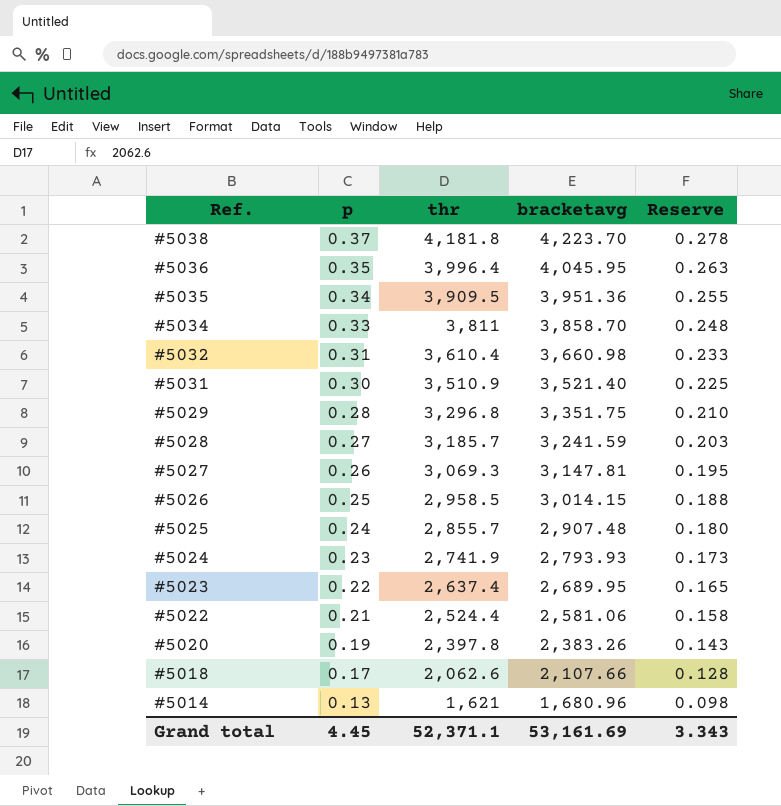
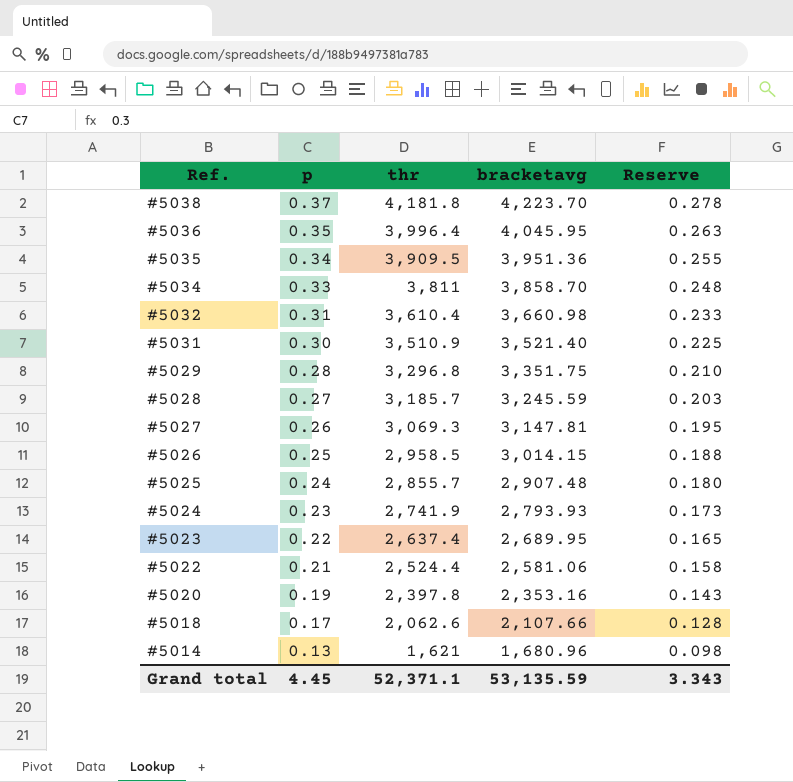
#5028 | bracketavg: 3,241.59 -> 3,245.59
#5020 | bracketavg: 2,383.26 -> 2,353.16
Grand total | bracketavg: 53,161.69 -> 53,135.59

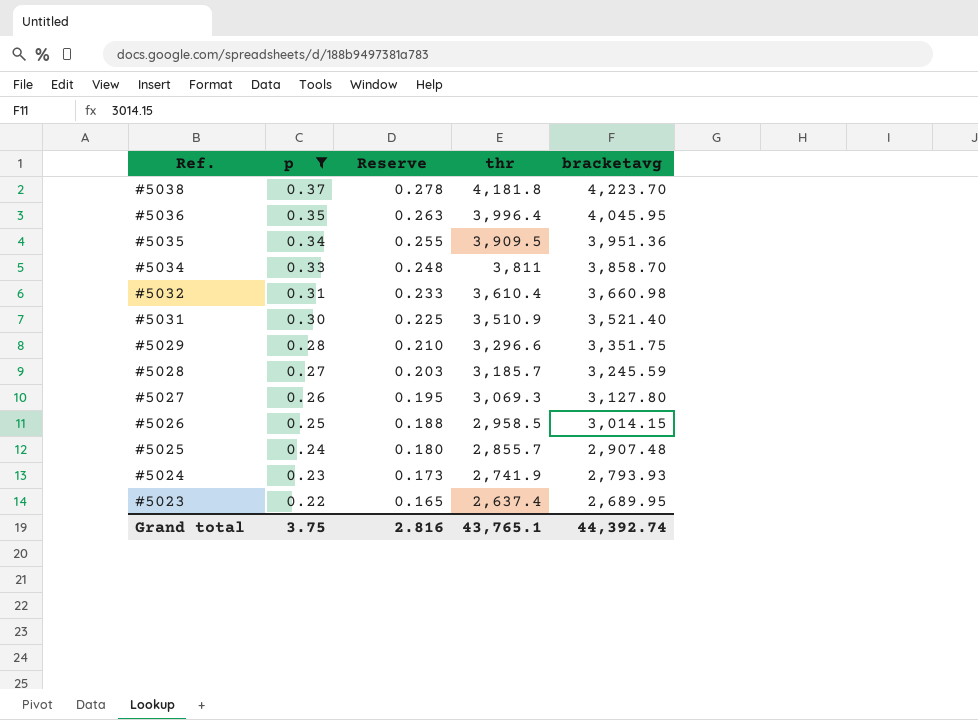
filter: none -> p >= 0.22
column Reserve | position: 5 -> 3
#5029 | thr: 3,296.8 -> 3,296.6
#5027 | bracketavg: 3,147.81 -> 3,127.80
Grand total | p: 4.45 -> 3.75
Grand total | Reserve: 3.343 -> 2.816
Grand total | thr: 52,371.1 -> 43,765.1
Grand total | bracketavg: 53,135.59 -> 44,392.74

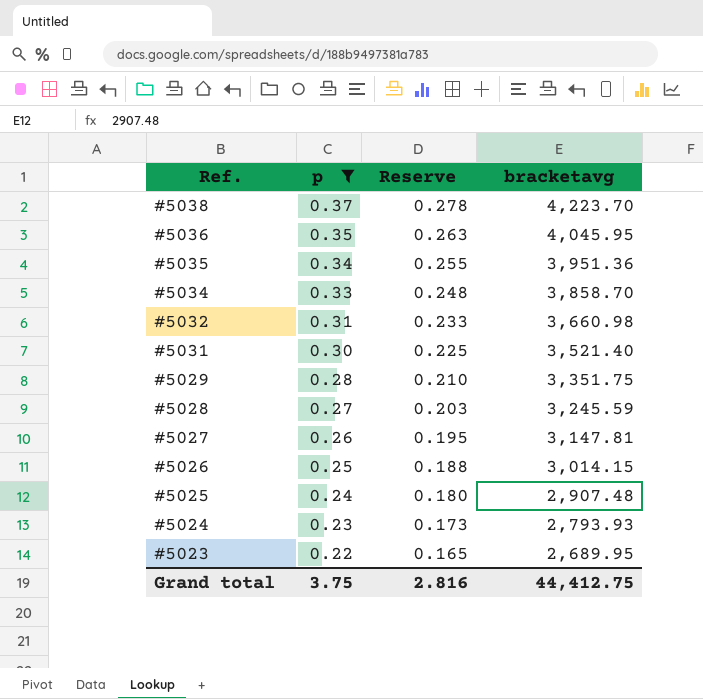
column thr | position: 4 -> none
#5027 | bracketavg: 3,127.80 -> 3,147.81
Grand total | bracketavg: 44,392.74 -> 44,412.75

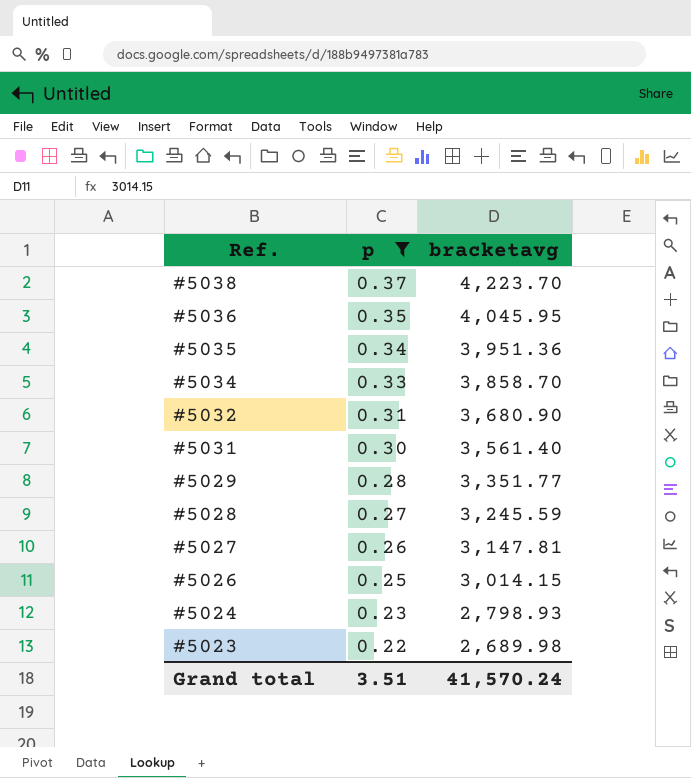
column Reserve | formula: [p] * 0.75 -> none
row #5025: 0.24 | 0.180 | 2,907.48 -> none
#5032 | bracketavg: 3,660.98 -> 3,680.90
#5031 | bracketavg: 3,521.40 -> 3,561.40
#5029 | bracketavg: 3,351.75 -> 3,351.77
#5024 | bracketavg: 2,793.93 -> 2,798.93
#5023 | bracketavg: 2,689.95 -> 2,689.98
Grand total | p: 3.75 -> 3.51
Grand total | bracketavg: 44,412.75 -> 41,570.24

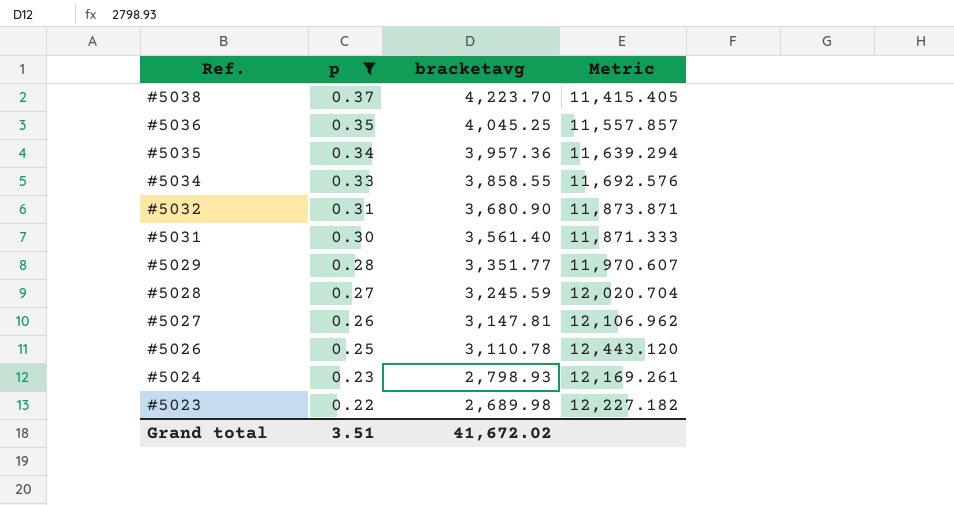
column Metric | formula: none -> [bracketavg] / [p]
#5036 | bracketavg: 4,045.95 -> 4,045.25
#5035 | bracketavg: 3,951.36 -> 3,957.36
#5034 | bracketavg: 3,858.70 -> 3,858.55
#5026 | bracketavg: 3,014.15 -> 3,110.78
Grand total | bracketavg: 41,570.24 -> 41,672.02

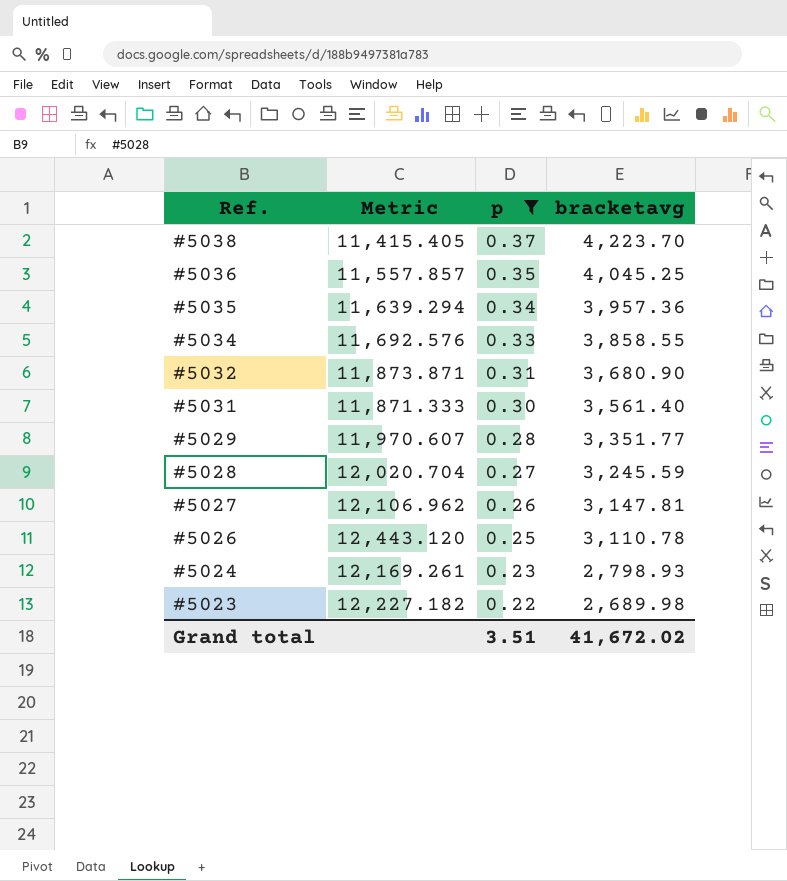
column Metric | position: 4 -> 2

